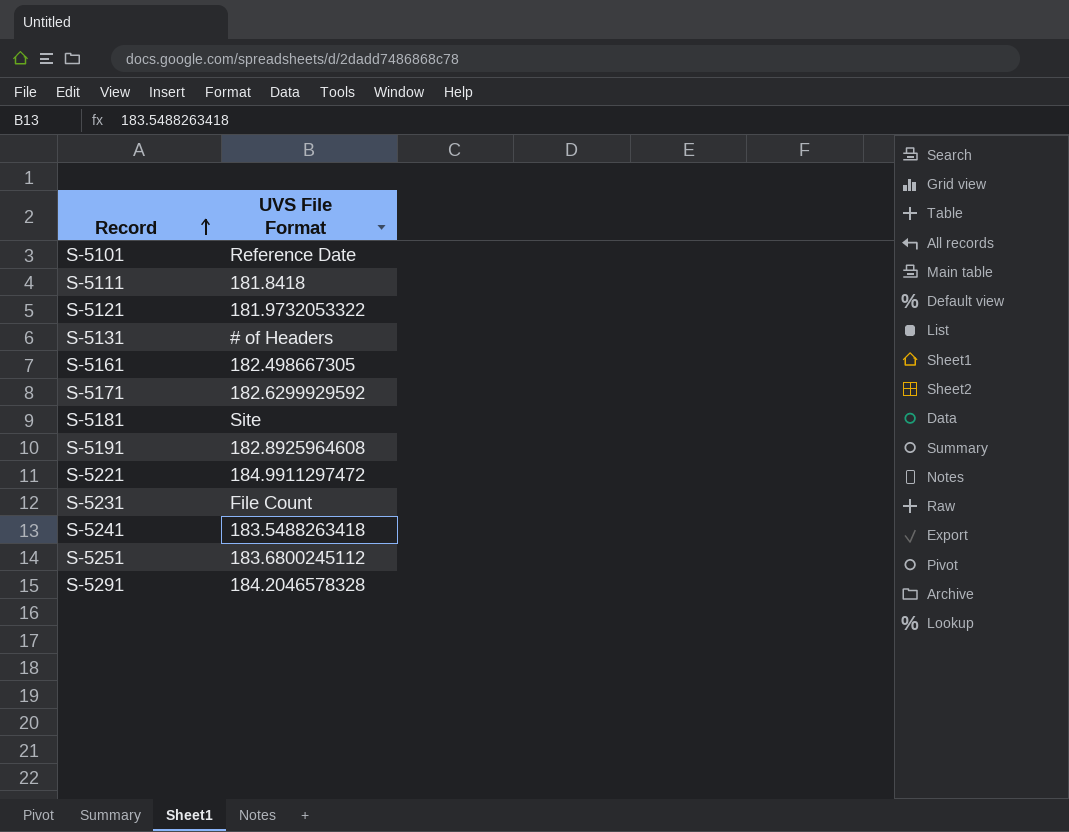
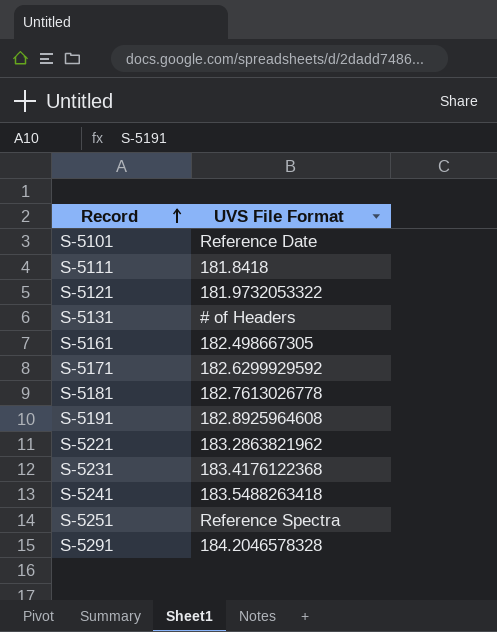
S-5181 | UVS File Format: Site -> 182.7613026778
S-5221 | UVS File Format: 184.9911297472 -> 183.2863821962
S-5231 | UVS File Format: File Count -> 183.4176122368
S-5251 | UVS File Format: 183.6800245112 -> Reference Spectra

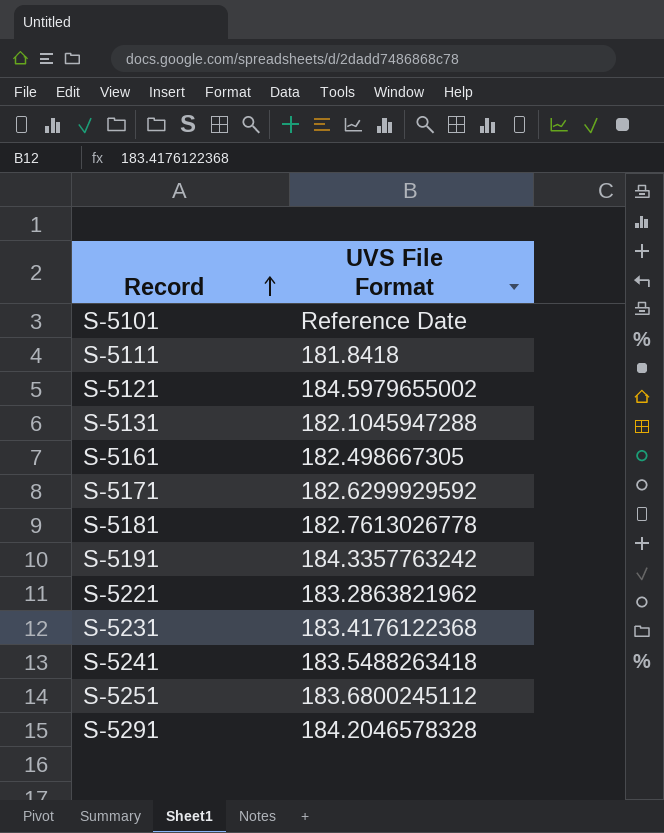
S-5121 | UVS File Format: 181.9732053322 -> 184.5979655002
S-5131 | UVS File Format: # of Headers -> 182.1045947288
S-5191 | UVS File Format: 182.8925964608 -> 184.3357763242
S-5251 | UVS File Format: Reference Spectra -> 183.6800245112

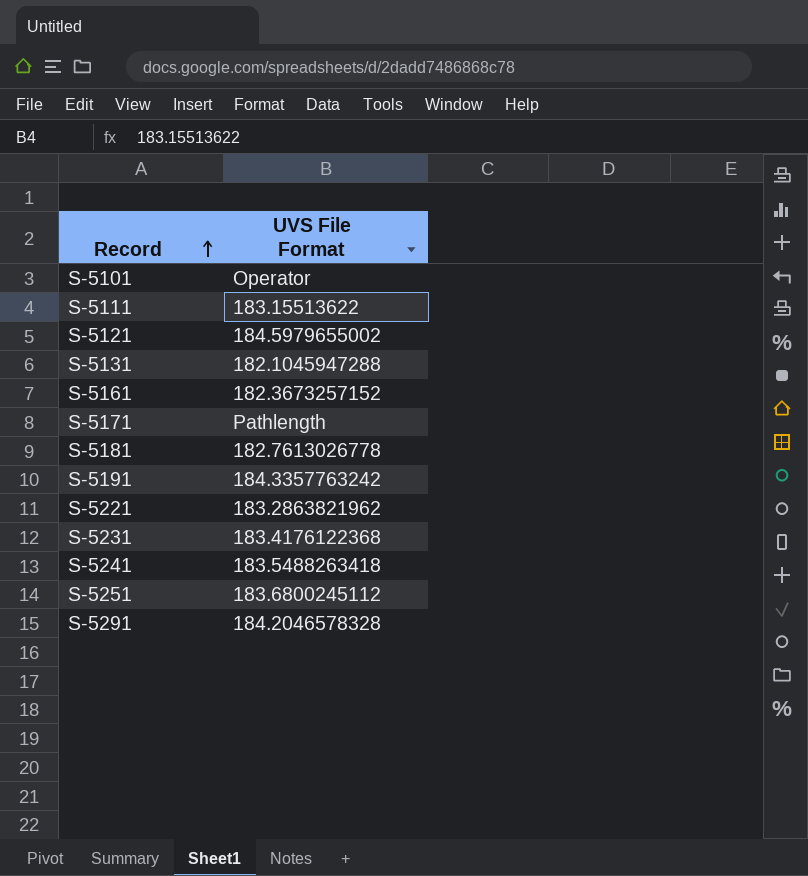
S-5101 | UVS File Format: Reference Date -> Operator
S-5111 | UVS File Format: 181.8418 -> 183.15513622
S-5161 | UVS File Format: 182.498667305 -> 182.3673257152
S-5171 | UVS File Format: 182.6299929592 -> Pathlength

